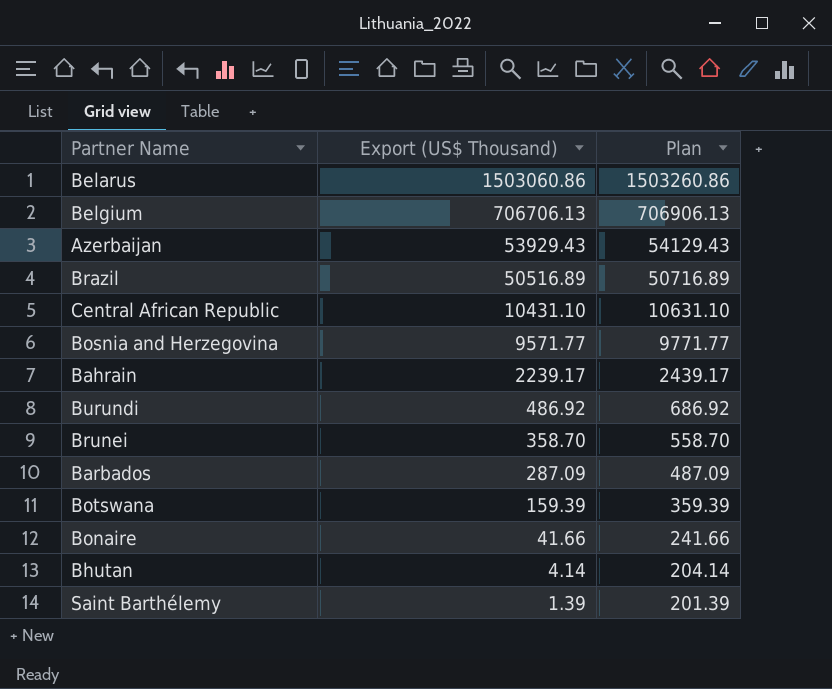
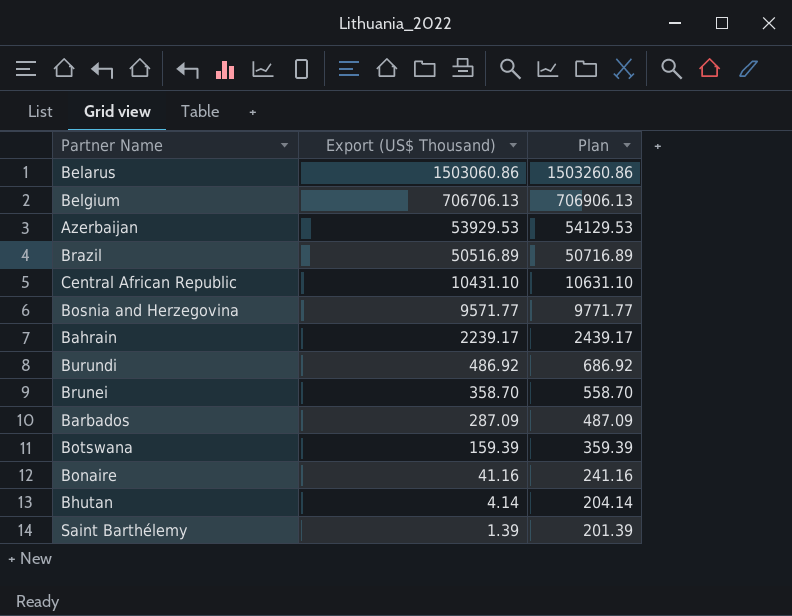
Azerbaijan | Export (US$ Thousand): 53929.43 -> 53929.53
Azerbaijan | Plan: 54129.43 -> 54129.53
Bonaire | Export (US$ Thousand): 41.66 -> 41.16
Bonaire | Plan: 241.66 -> 241.16

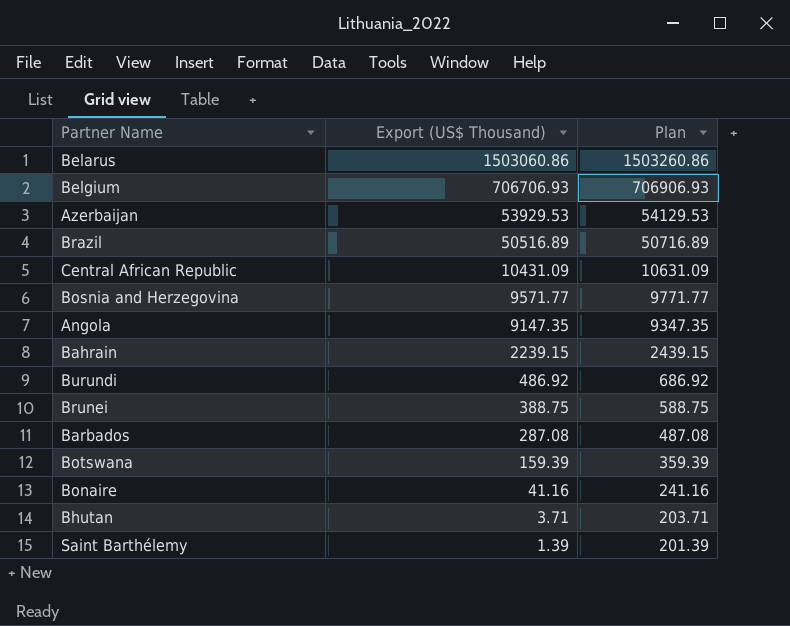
Belgium | Export (US$ Thousand): 706706.13 -> 706706.93
Belgium | Plan: 706906.13 -> 706906.93
Central African Republic | Export (US$ Thousand): 10431.10 -> 10431.09
Central African Republic | Plan: 10631.10 -> 10631.09
row Angola: none -> 9147.35 | 9347.35
Bahrain | Export (US$ Thousand): 2239.17 -> 2239.15
Bahrain | Plan: 2439.17 -> 2439.15
Brunei | Export (US$ Thousand): 358.70 -> 388.75
Brunei | Plan: 558.70 -> 588.75
Barbados | Export (US$ Thousand): 287.09 -> 287.08
Barbados | Plan: 487.09 -> 487.08
Bhutan | Export (US$ Thousand): 4.14 -> 3.71
Bhutan | Plan: 204.14 -> 203.71

